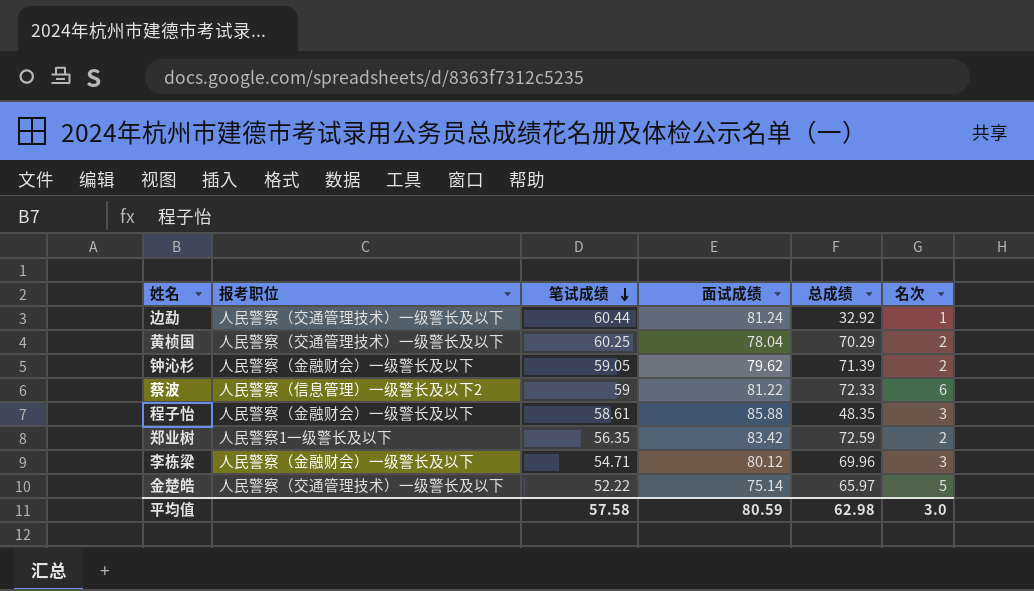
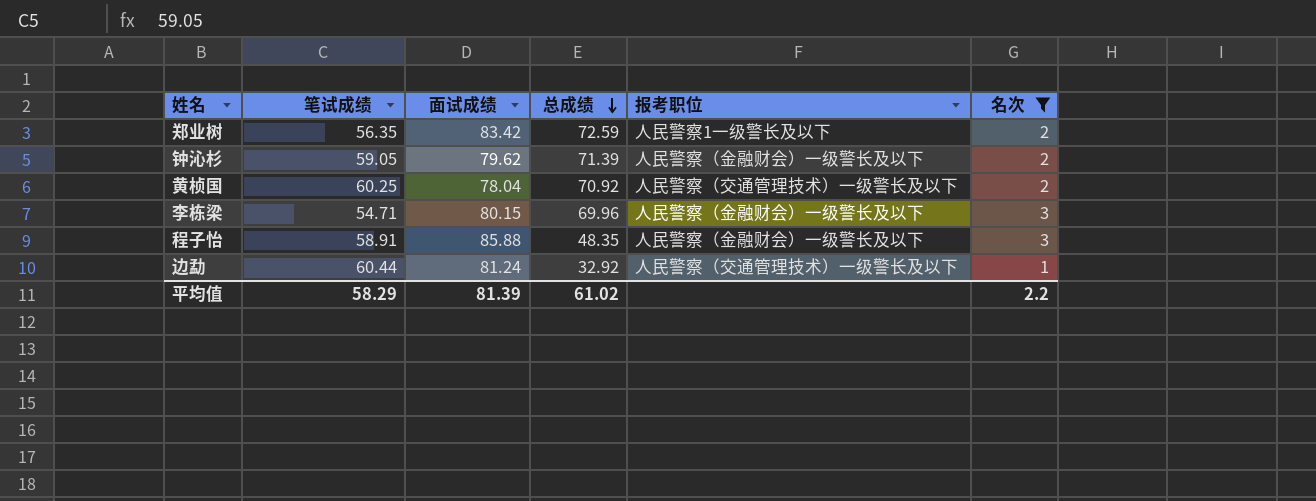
filter: none -> 名次 <= 3
row order: 笔试成绩 descending -> 总成绩 descending
column 报考职位 | position: 2 -> 5
黄桢国 | 总成绩: 70.29 -> 70.92
李栋梁 | 面试成绩: 80.12 -> 80.15
程子怡 | 笔试成绩: 58.61 -> 58.91
平均值 | 笔试成绩: 57.58 -> 58.29
平均值 | 面试成绩: 80.59 -> 81.39
平均值 | 总成绩: 62.98 -> 61.02
平均值 | 名次: 3.0 -> 2.2

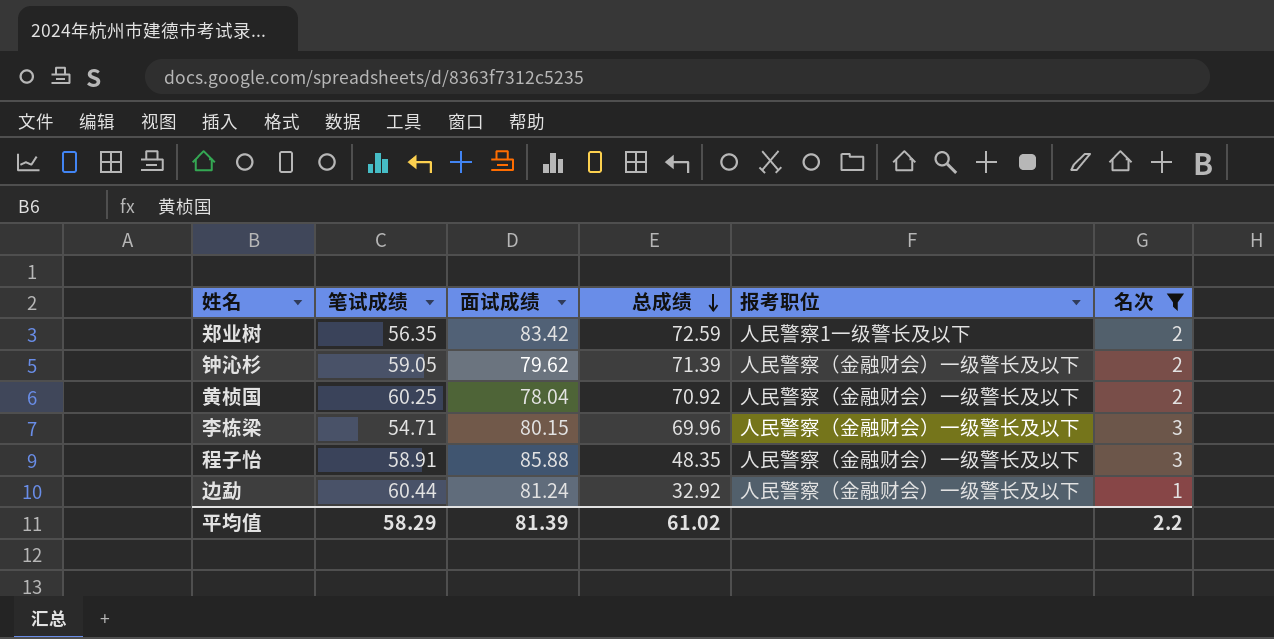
黄桢国 | 报考职位: 人民警察（交通管理技术）一级警长及以下 -> 人民警察（金融财会）一级警长及以下
边勐 | 报考职位: 人民警察（交通管理技术）一级警长及以下 -> 人民警察（金融财会）一级警长及以下

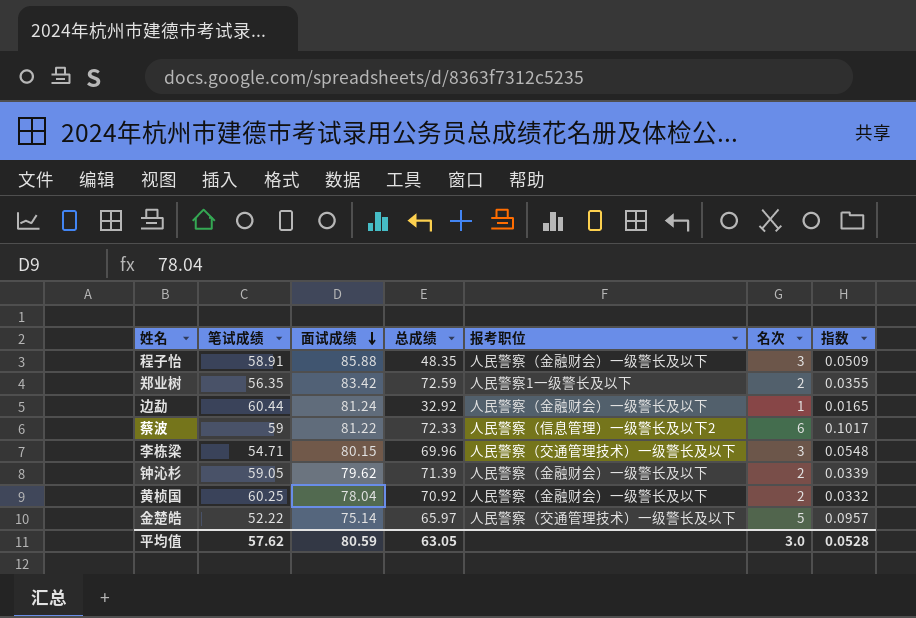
filter: 名次 <= 3 -> none
row order: 总成绩 descending -> 面试成绩 descending
column 指数 | formula: none -> [名次] / [笔试成绩]
李栋梁 | 报考职位: 人民警察（金融财会）一级警长及以下 -> 人民警察（交通管理技术）一级警长及以下
平均值 | 笔试成绩: 58.29 -> 57.62
平均值 | 面试成绩: 81.39 -> 80.59
平均值 | 总成绩: 61.02 -> 63.05
平均值 | 名次: 2.2 -> 3.0

